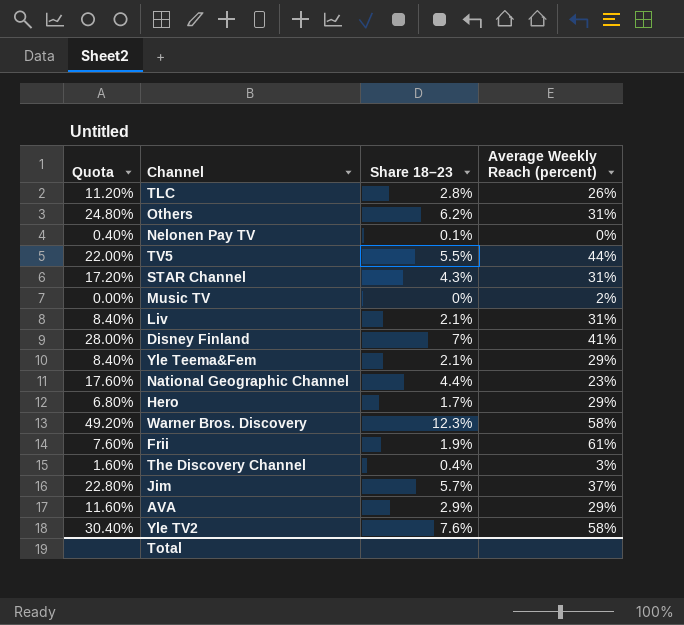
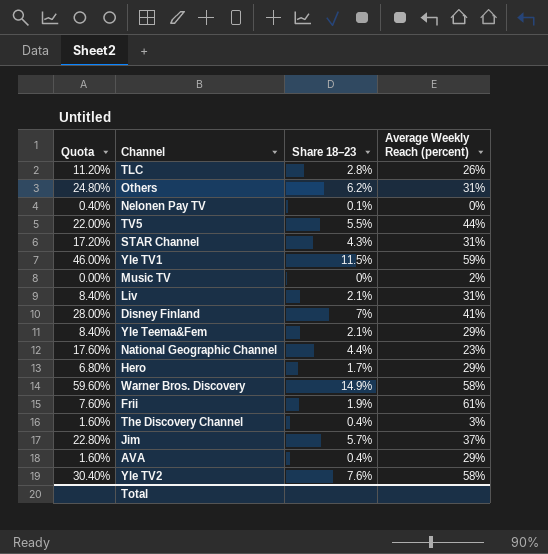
row Yle TV1: none -> 46.00% | 11.5% | 59%
Warner Bros. Discovery | Quota: 49.20% -> 59.60%
Warner Bros. Discovery | Share 18–23: 12.3% -> 14.9%
AVA | Quota: 11.60% -> 1.60%
AVA | Share 18–23: 2.9% -> 0.4%

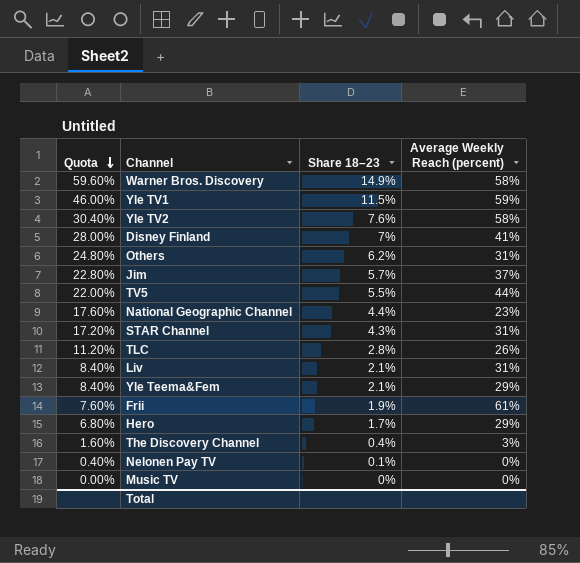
row order: none -> Quota descending
row AVA: 1.60% | 0.4% | 29% -> none
Music TV | Average Weekly Reach (percent): 2% -> 0%

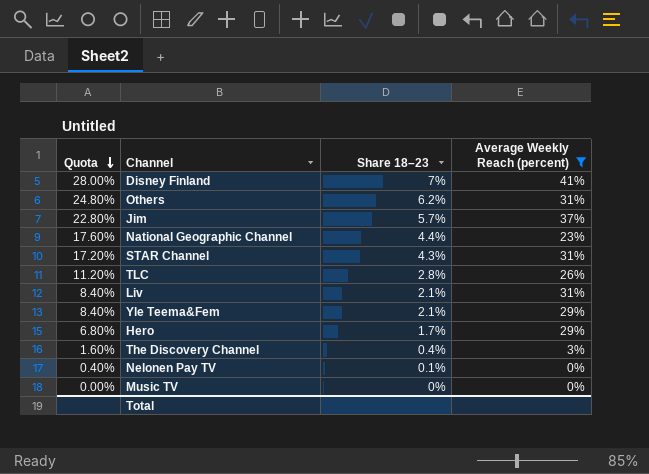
filter: none -> Average Weekly Reach (percent) <= 41%

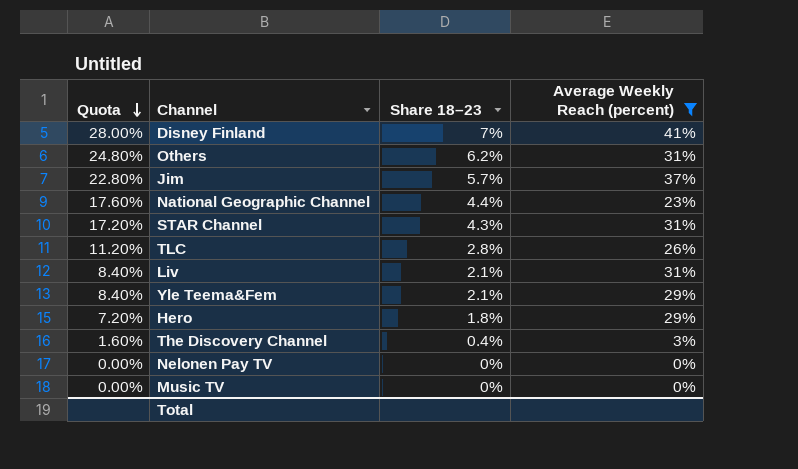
Hero | Quota: 6.80% -> 7.20%
Hero | Share 18–23: 1.7% -> 1.8%
Nelonen Pay TV | Quota: 0.40% -> 0.00%
Nelonen Pay TV | Share 18–23: 0.1% -> 0%

